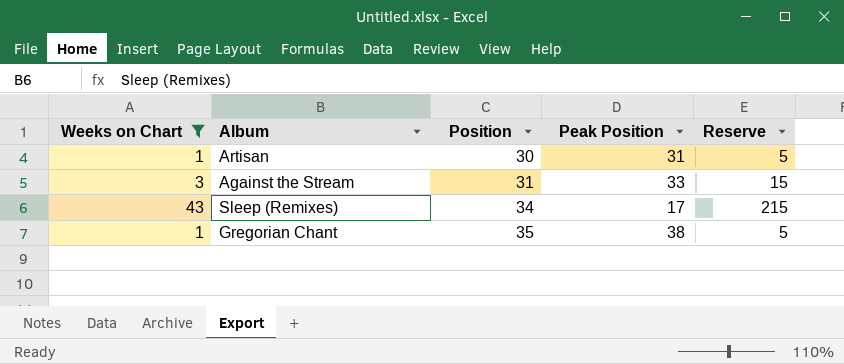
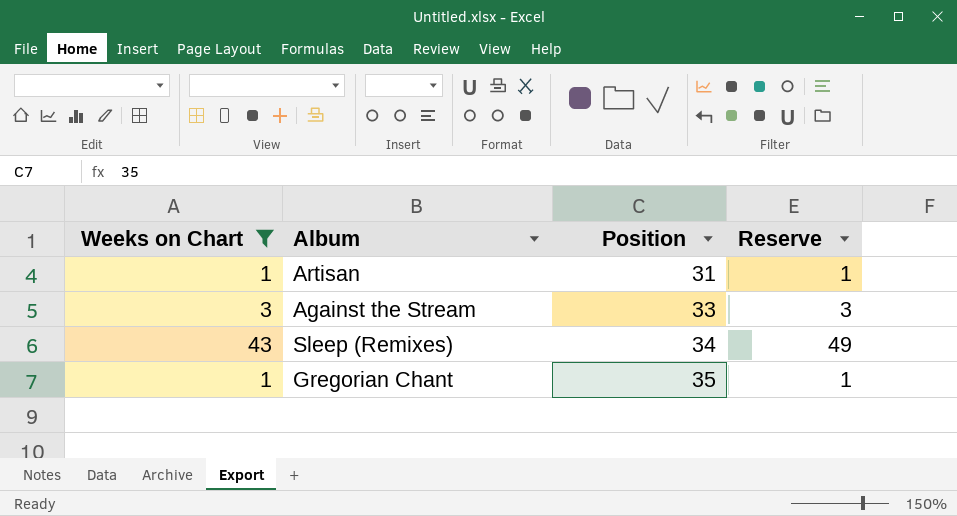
column Peak Position | position: 4 -> none
column Reserve | formula: [Weeks on Chart] * 5 -> [Weeks on Chart] * 1.15
Artisan | Position: 30 -> 31
Against the Stream | Position: 31 -> 33

